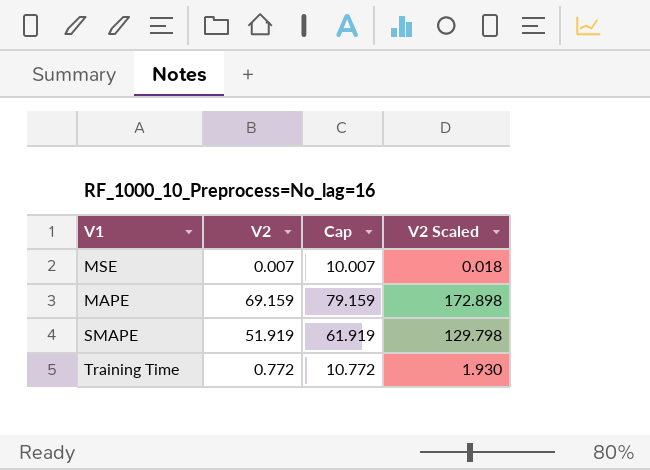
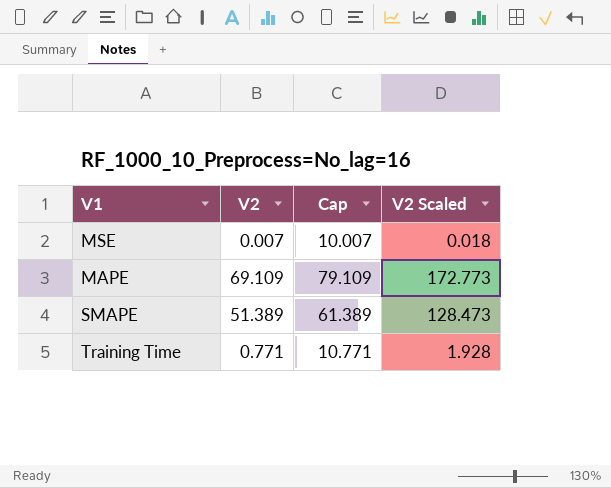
MAPE | V2: 69.159 -> 69.109
MAPE | Cap: 79.159 -> 79.109
MAPE | V2 Scaled: 172.898 -> 172.773
SMAPE | V2: 51.919 -> 51.389
SMAPE | Cap: 61.919 -> 61.389
SMAPE | V2 Scaled: 129.798 -> 128.473
Training Time | V2: 0.772 -> 0.771
Training Time | Cap: 10.772 -> 10.771
Training Time | V2 Scaled: 1.930 -> 1.928

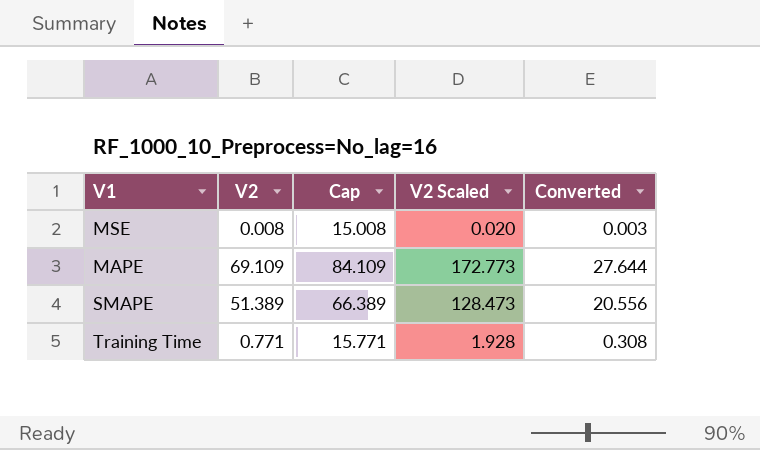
column Cap | formula: [V2] + 10 -> [V2] + 15
column Converted | formula: none -> [V2] * 0.4
MSE | V2: 0.007 -> 0.008
MSE | V2 Scaled: 0.018 -> 0.020

